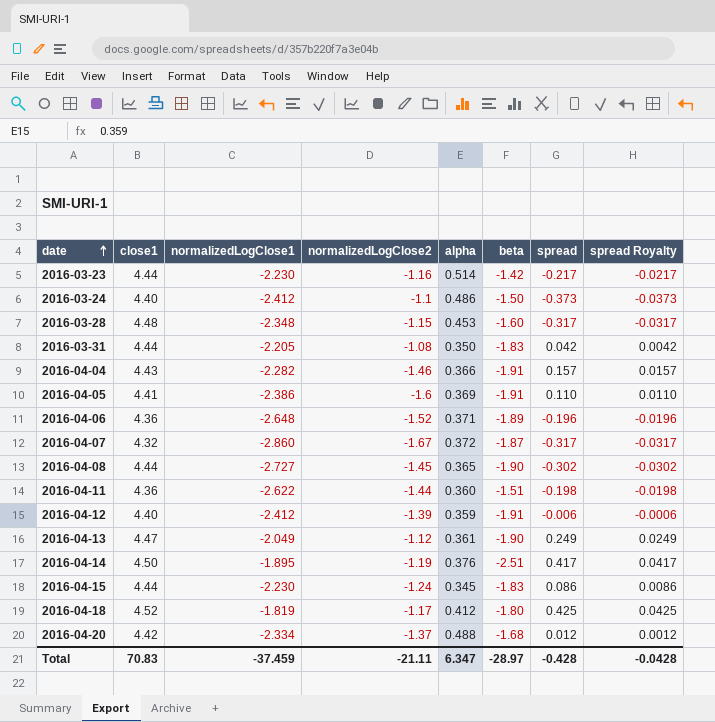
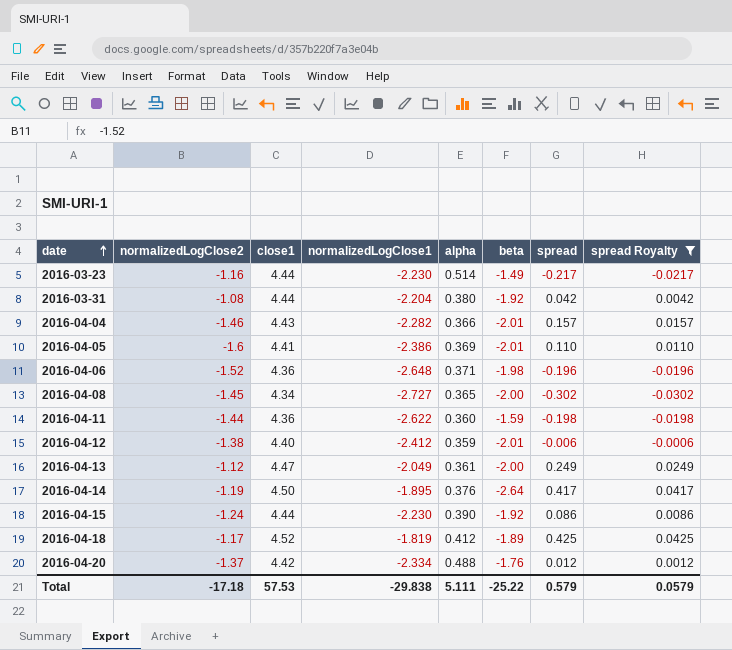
filter: none -> spread Royalty >= -0.0302
column normalizedLogClose2 | position: 4 -> 2
2016-03-23 | beta: -1.42 -> -1.49
2016-03-31 | normalizedLogClose1: -2.205 -> -2.204
2016-03-31 | alpha: 0.350 -> 0.380
2016-03-31 | beta: -1.83 -> -1.92
2016-04-04 | beta: -1.91 -> -2.01
2016-04-05 | beta: -1.91 -> -2.01
2016-04-06 | beta: -1.89 -> -1.98
2016-04-08 | close1: 4.44 -> 4.34
2016-04-08 | beta: -1.90 -> -2.00
2016-04-11 | beta: -1.51 -> -1.59
2016-04-12 | normalizedLogClose2: -1.39 -> -1.38
2016-04-12 | beta: -1.91 -> -2.01
2016-04-13 | beta: -1.90 -> -2.00
2016-04-14 | beta: -2.51 -> -2.64
2016-04-15 | alpha: 0.345 -> 0.390
2016-04-15 | beta: -1.83 -> -1.92
2016-04-18 | beta: -1.80 -> -1.89
2016-04-20 | beta: -1.68 -> -1.76
Total | normalizedLogClose2: -21.11 -> -17.18
Total | close1: 70.83 -> 57.53
Total | normalizedLogClose1: -37.459 -> -29.838
Total | alpha: 6.347 -> 5.111
Total | beta: -28.97 -> -25.22
Total | spread: -0.428 -> 0.579
Total | spread Royalty: -0.0428 -> 0.0579

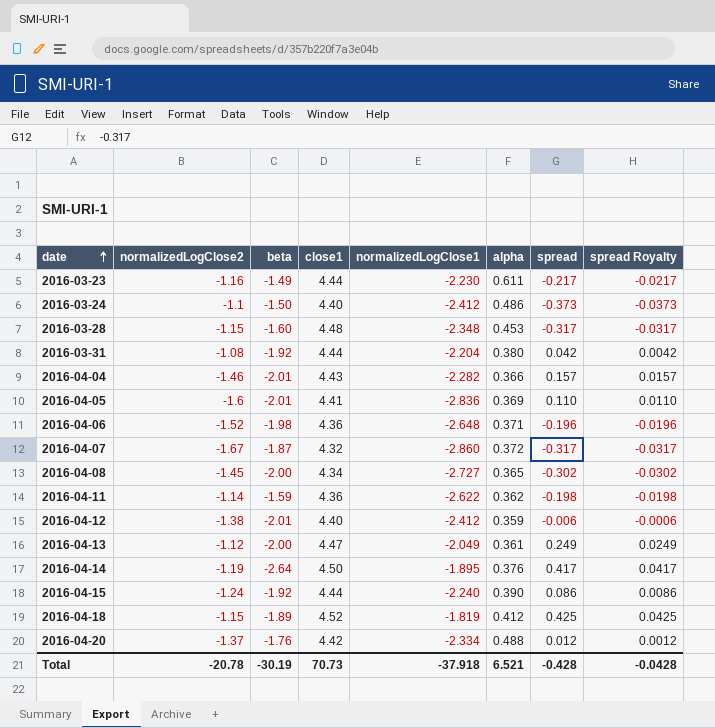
filter: spread Royalty >= -0.0302 -> none
column beta | position: 6 -> 3
2016-03-23 | alpha: 0.514 -> 0.611
2016-04-05 | normalizedLogClose1: -2.386 -> -2.836
2016-04-11 | normalizedLogClose2: -1.44 -> -1.14
2016-04-11 | alpha: 0.360 -> 0.362
2016-04-15 | normalizedLogClose1: -2.230 -> -2.240
2016-04-18 | normalizedLogClose2: -1.17 -> -1.15
Total | normalizedLogClose2: -17.18 -> -20.78
Total | beta: -25.22 -> -30.19
Total | close1: 57.53 -> 70.73
Total | normalizedLogClose1: -29.838 -> -37.918
Total | alpha: 5.111 -> 6.521
Total | spread: 0.579 -> -0.428
Total | spread Royalty: 0.0579 -> -0.0428

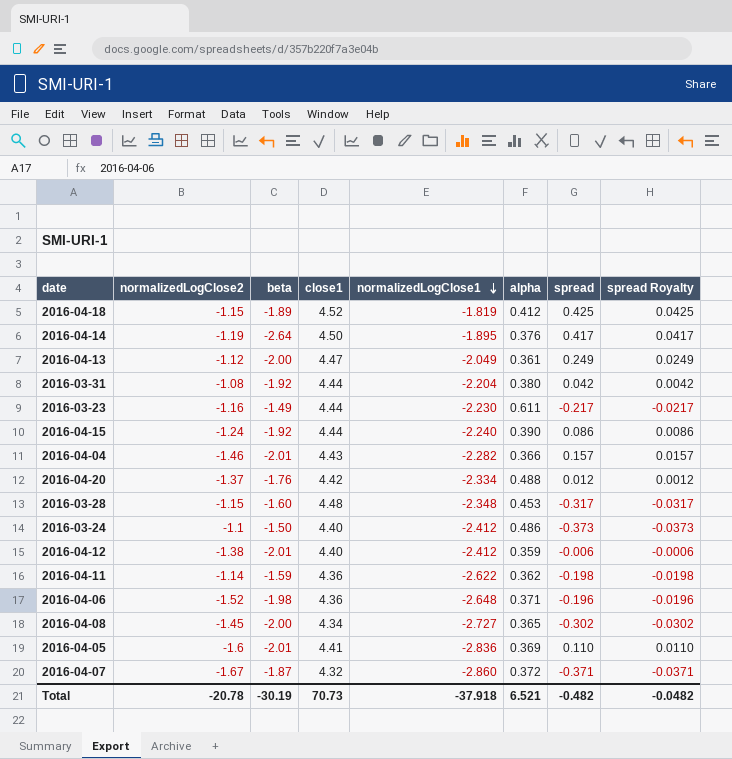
row order: date ascending -> normalizedLogClose1 descending
2016-04-07 | spread: -0.317 -> -0.371
2016-04-07 | spread Royalty: -0.0317 -> -0.0371
Total | spread: -0.428 -> -0.482
Total | spread Royalty: -0.0428 -> -0.0482

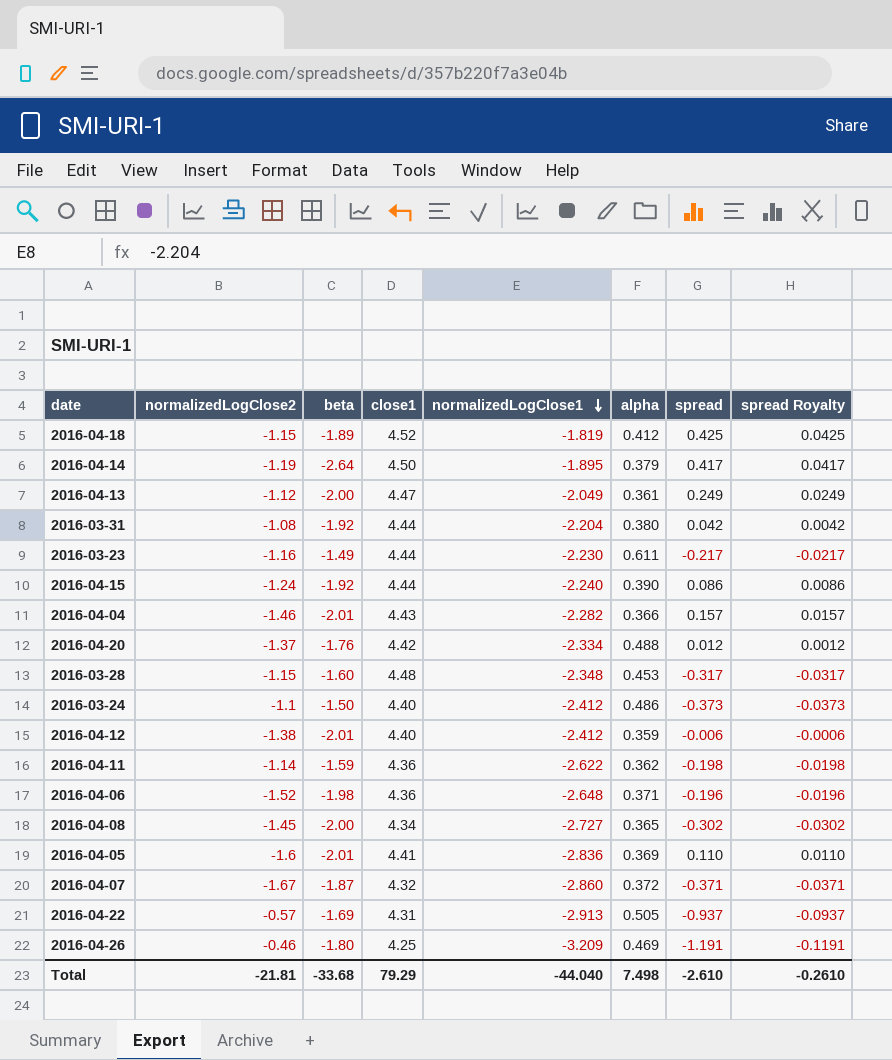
2016-04-14 | alpha: 0.376 -> 0.379
row 2016-04-22: none -> -0.57 | -1.69 | 4.31 | -2.913 | 0.505 | -0.937 | -0.0937
row 2016-04-26: none -> -0.46 | -1.80 | 4.25 | -3.209 | 0.469 | -1.191 | -0.1191
Total | normalizedLogClose2: -20.78 -> -21.81
Total | beta: -30.19 -> -33.68
Total | close1: 70.73 -> 79.29
Total | normalizedLogClose1: -37.918 -> -44.040
Total | alpha: 6.521 -> 7.498
Total | spread: -0.482 -> -2.610
Total | spread Royalty: -0.0482 -> -0.2610

